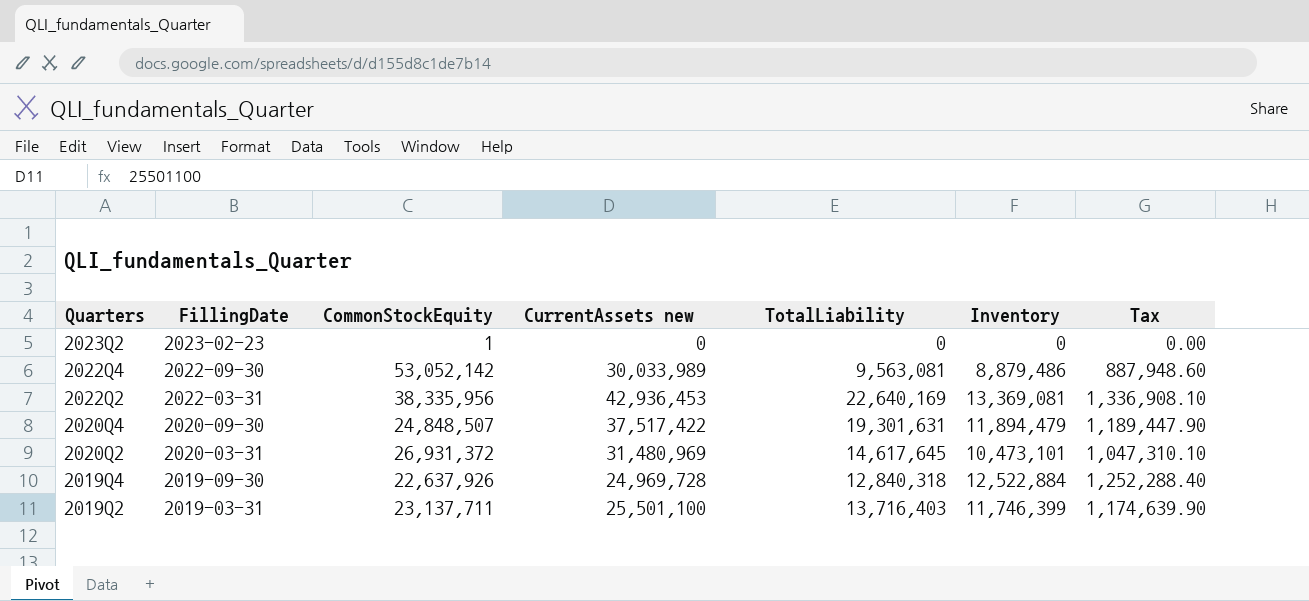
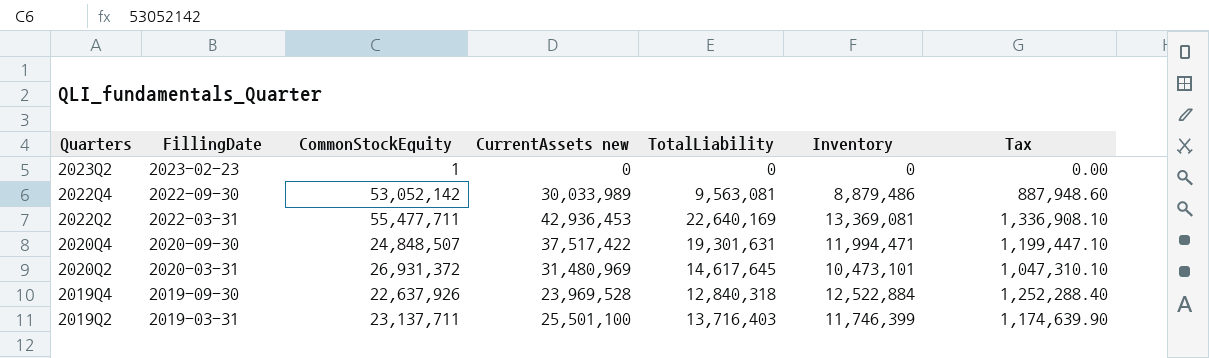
2022Q2 | CommonStockEquity: 38,335,956 -> 55,477,711
2020Q4 | Inventory: 11,894,479 -> 11,994,471
2020Q4 | Tax: 1,189,447.90 -> 1,199,447.10
2019Q4 | CurrentAssets new: 24,969,728 -> 23,969,528

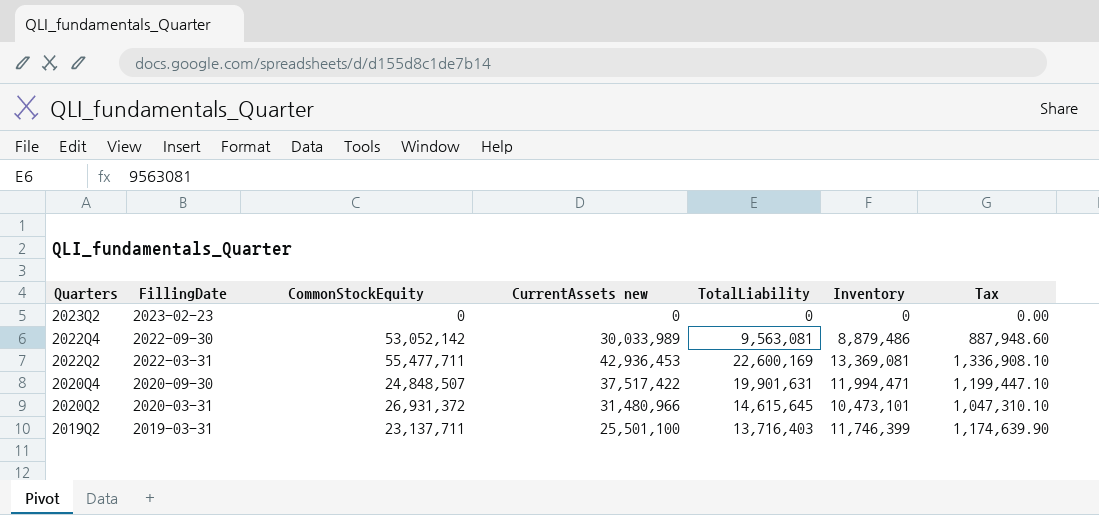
row 2019Q4: 2019-09-30 | 22,637,926 | 23,969,528 | 12,840,318 | 12,522,884 | 1,252,288.40 -> none
2023Q2 | CommonStockEquity: 1 -> 0
2022Q2 | TotalLiability: 22,640,169 -> 22,600,169
2020Q4 | TotalLiability: 19,301,631 -> 19,901,631
2020Q2 | CurrentAssets new: 31,480,969 -> 31,480,966
2020Q2 | TotalLiability: 14,617,645 -> 14,615,645

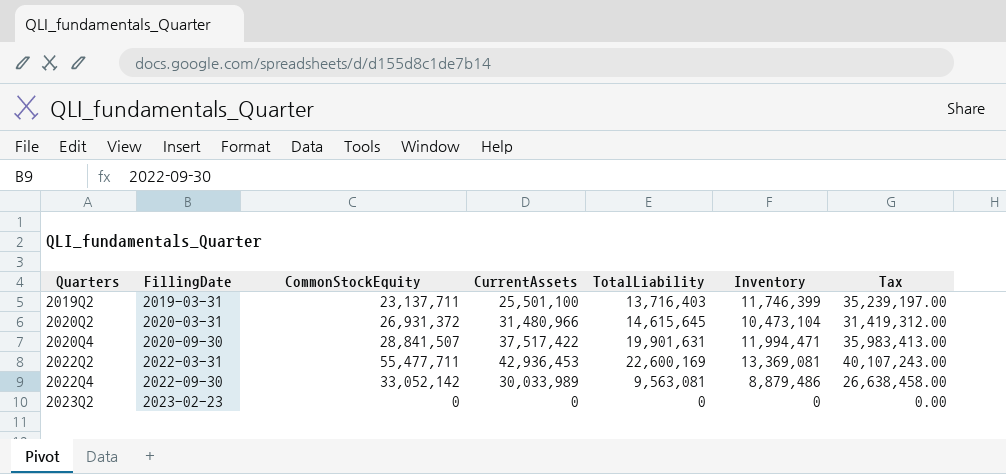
row order: Quarters descending -> Quarters ascending
column name: CurrentAssets new -> CurrentAssets
column Tax | formula: [Inventory] * 0.1 -> [Inventory] * 3
2020Q2 | Inventory: 10,473,101 -> 10,473,104
2020Q4 | CommonStockEquity: 24,848,507 -> 28,841,507
2022Q4 | CommonStockEquity: 53,052,142 -> 33,052,142

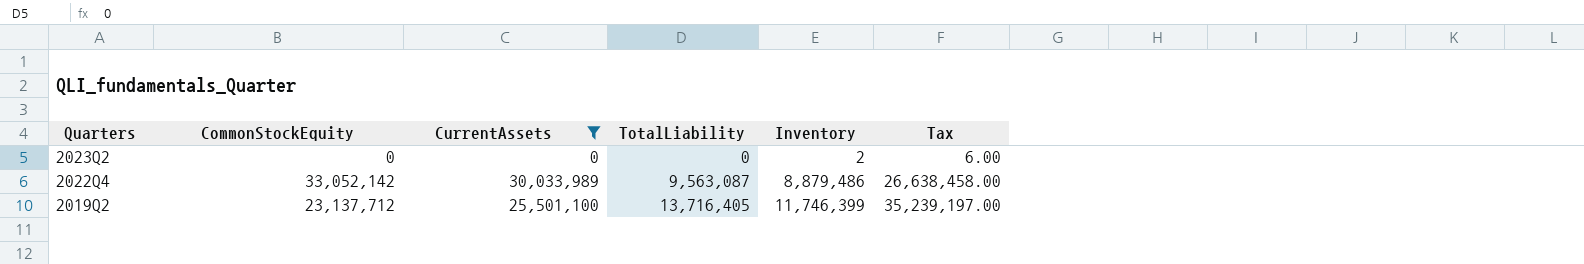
filter: none -> CurrentAssets <= 30,033,989
row order: Quarters ascending -> Quarters descending
column FillingDate | position: 2 -> none
2023Q2 | Inventory: 0 -> 2
2023Q2 | Tax: 0.00 -> 6.00
2022Q4 | TotalLiability: 9,563,081 -> 9,563,087
2019Q2 | CommonStockEquity: 23,137,711 -> 23,137,712
2019Q2 | TotalLiability: 13,716,403 -> 13,716,405

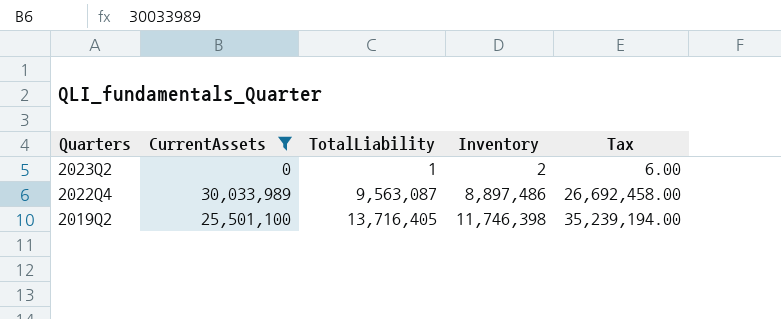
column CommonStockEquity | position: 2 -> none
2023Q2 | TotalLiability: 0 -> 1
2022Q4 | Inventory: 8,879,486 -> 8,897,486
2022Q4 | Tax: 26,638,458.00 -> 26,692,458.00
2019Q2 | Inventory: 11,746,399 -> 11,746,398
2019Q2 | Tax: 35,239,197.00 -> 35,239,194.00

